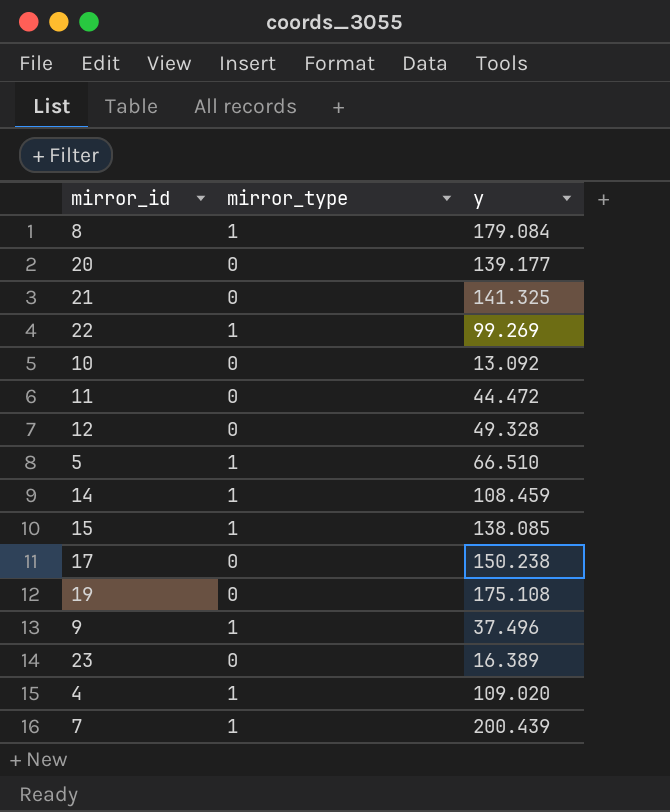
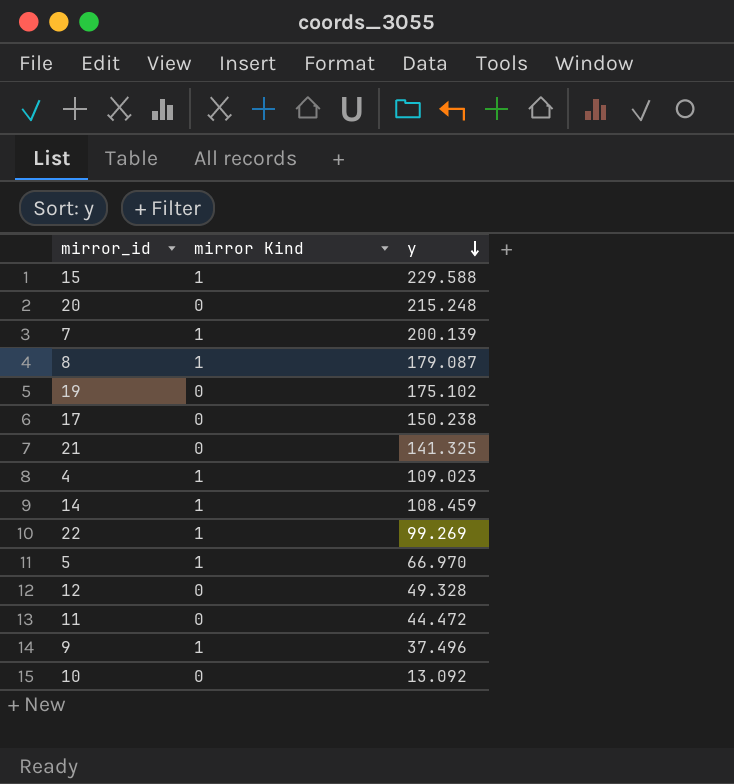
row order: none -> y descending
column name: mirror_type -> mirror Kind
row 23: 0 | 16.389 -> none
15 | y: 138.085 -> 229.588
20 | y: 139.177 -> 215.248
7 | y: 200.439 -> 200.139
8 | y: 179.084 -> 179.087
19 | y: 175.108 -> 175.102
4 | y: 109.020 -> 109.023
5 | y: 66.510 -> 66.970

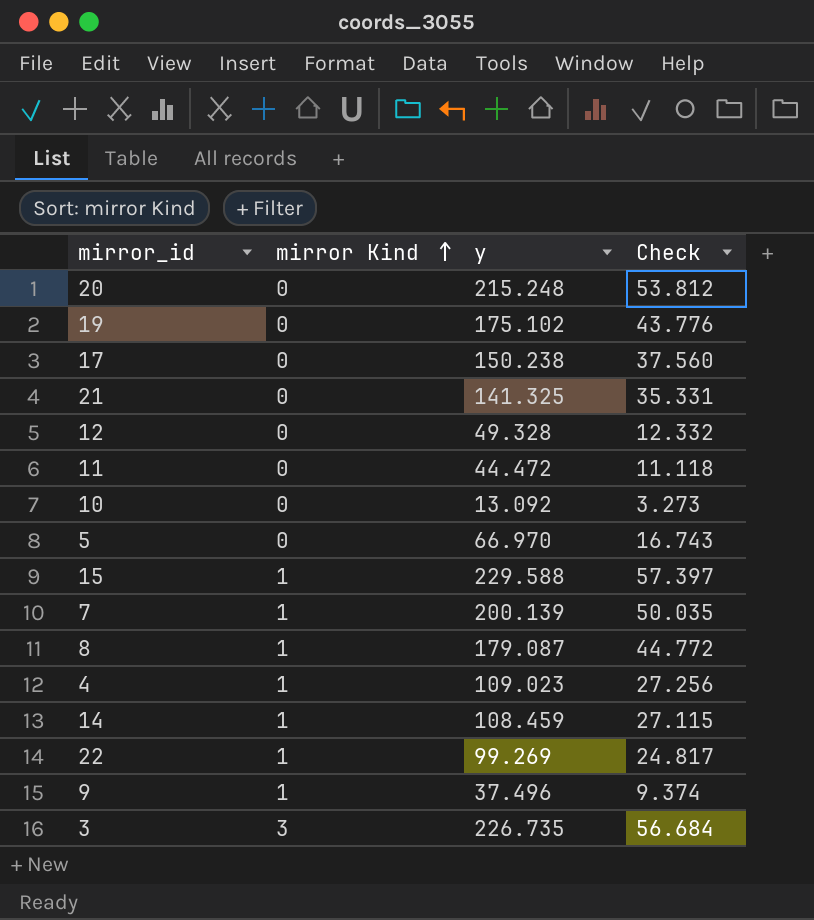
row order: y descending -> mirror Kind ascending
column Check | formula: none -> [y] * 0.25
5 | mirror Kind: 1 -> 0
row 3: none -> 3 | 226.735 | 56.684

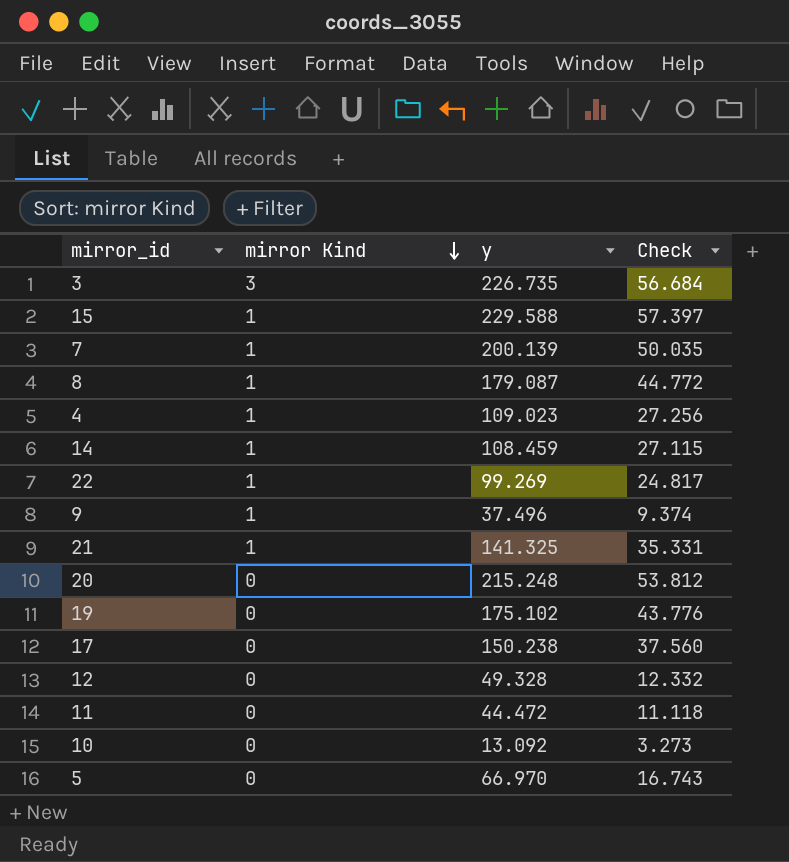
row order: mirror Kind ascending -> mirror Kind descending
21 | mirror Kind: 0 -> 1

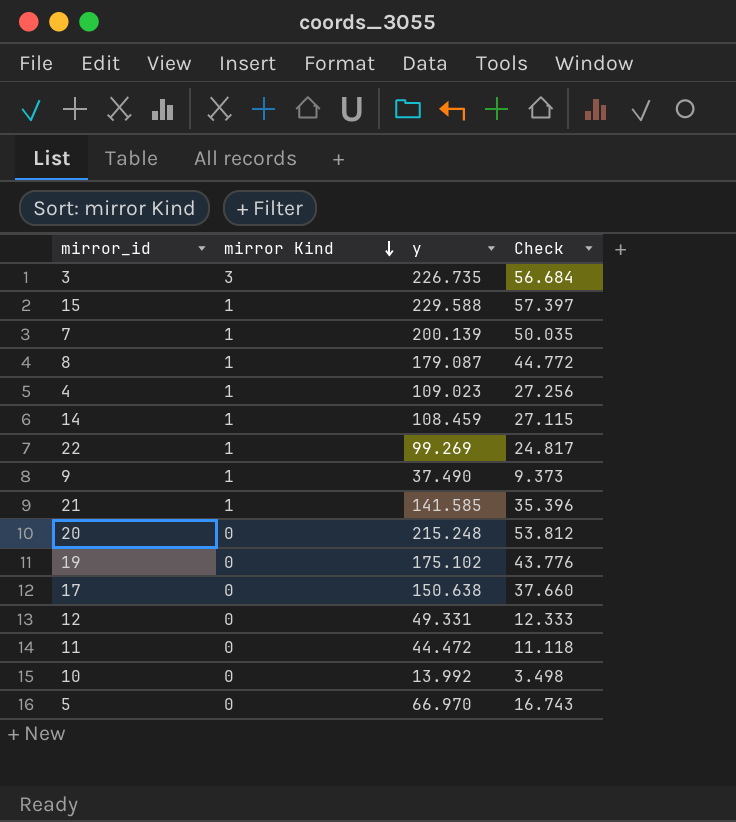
9 | y: 37.496 -> 37.490
9 | Check: 9.374 -> 9.373
21 | y: 141.325 -> 141.585
21 | Check: 35.331 -> 35.396
17 | y: 150.238 -> 150.638
17 | Check: 37.560 -> 37.660
12 | y: 49.328 -> 49.331
12 | Check: 12.332 -> 12.333
10 | y: 13.092 -> 13.992
10 | Check: 3.273 -> 3.498

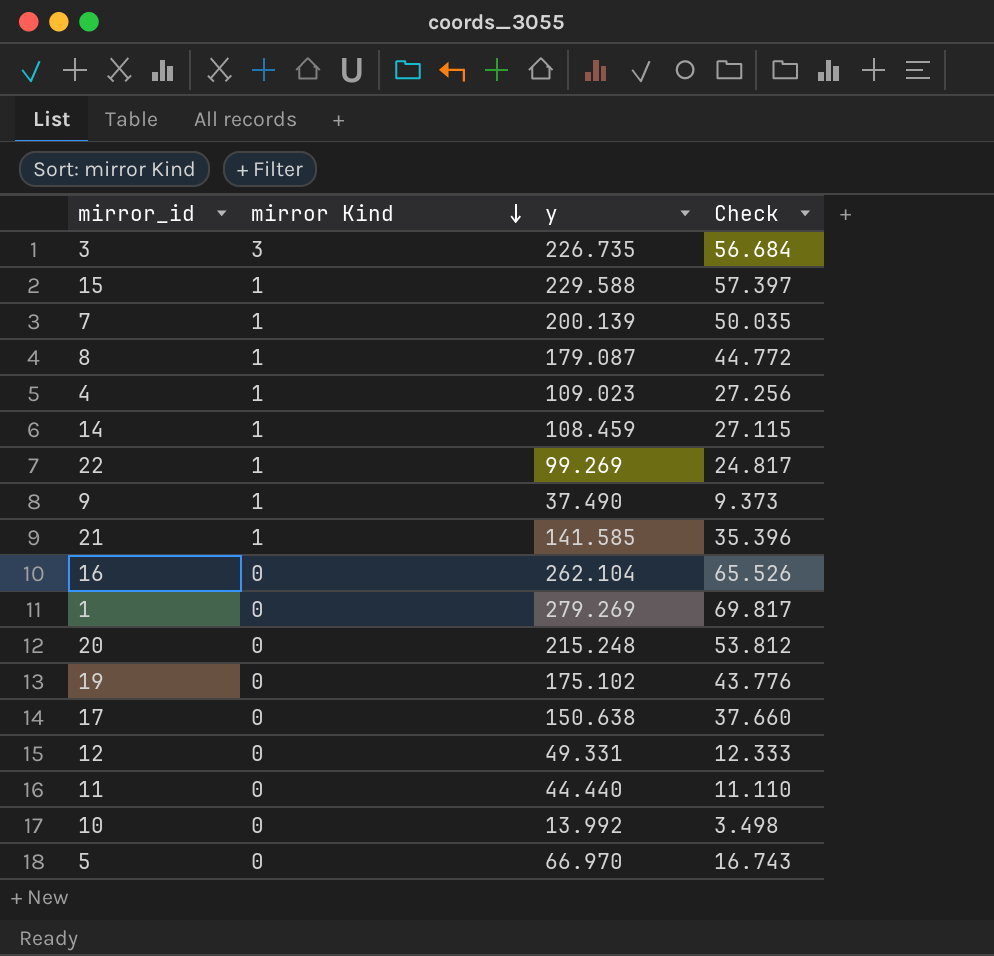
row 16: none -> 0 | 262.104 | 65.526
row 1: none -> 0 | 279.269 | 69.817
11 | y: 44.472 -> 44.440
11 | Check: 11.118 -> 11.110

